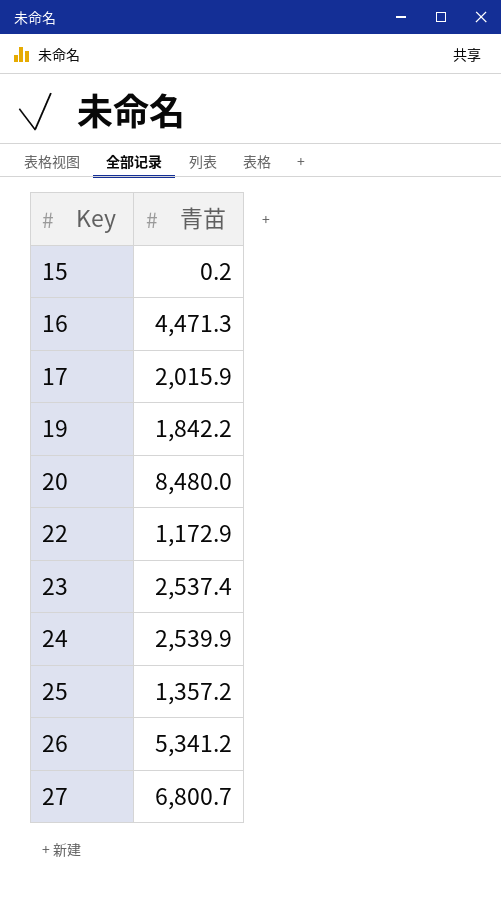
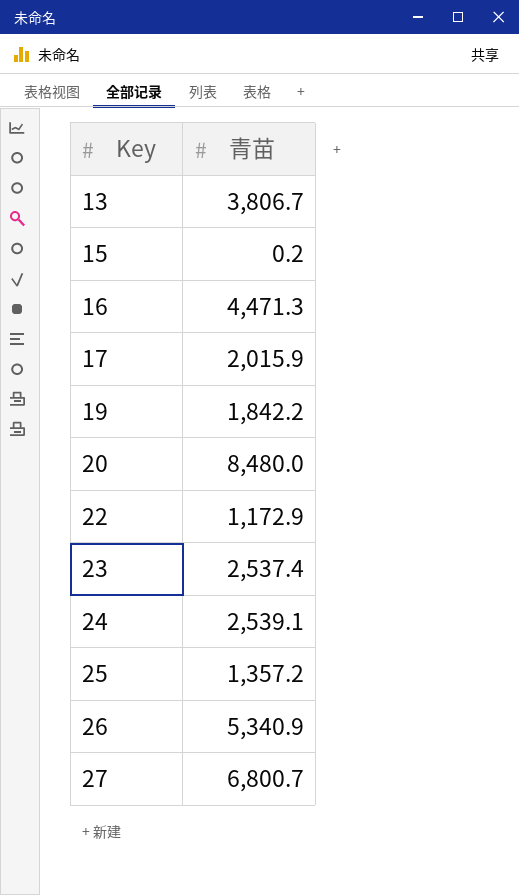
row 13: none -> 3,806.7
24 | 青苗: 2,539.9 -> 2,539.1
26 | 青苗: 5,341.2 -> 5,340.9

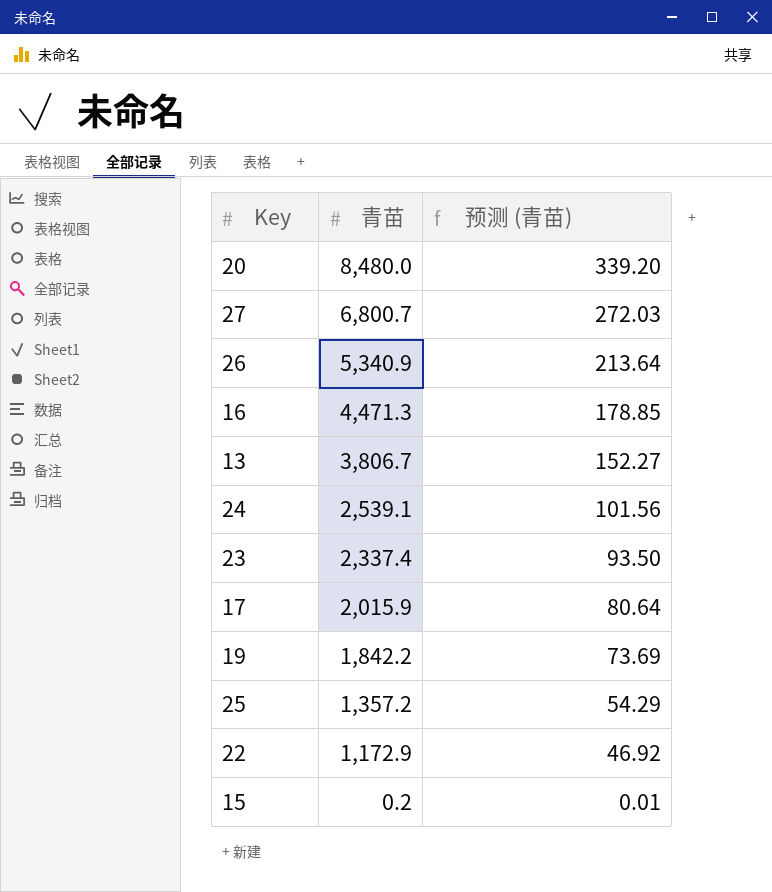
row order: Key ascending -> 青苗 descending
column 预测 (青苗) | formula: none -> [青苗] * 0.04
23 | 青苗: 2,537.4 -> 2,337.4

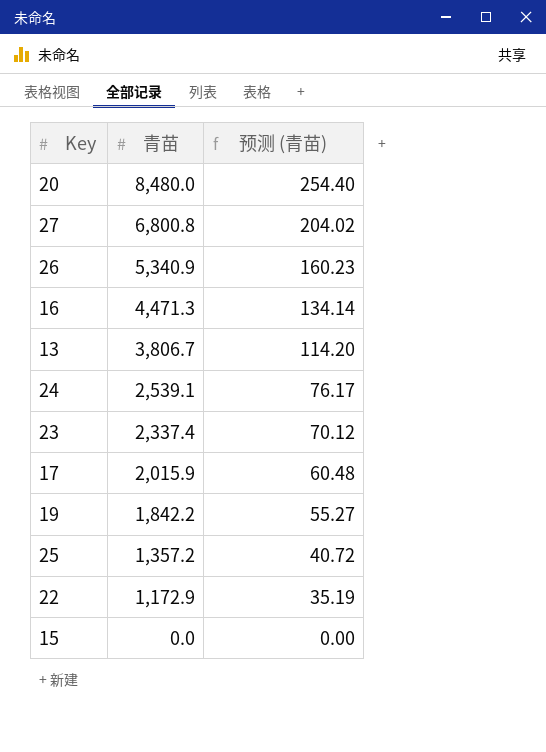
column 预测 (青苗) | formula: [青苗] * 0.04 -> [青苗] * 0.03
27 | 青苗: 6,800.7 -> 6,800.8
15 | 青苗: 0.2 -> 0.0

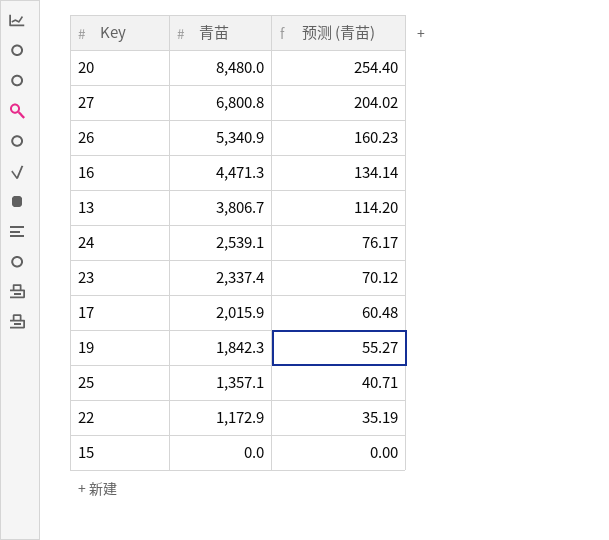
19 | 青苗: 1,842.2 -> 1,842.3
25 | 青苗: 1,357.2 -> 1,357.1
25 | 预测 (青苗): 40.72 -> 40.71

